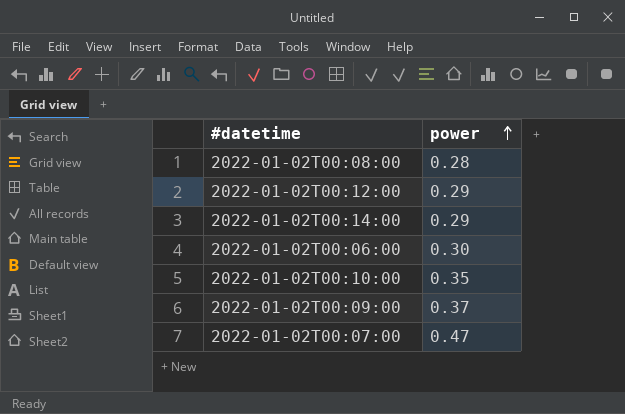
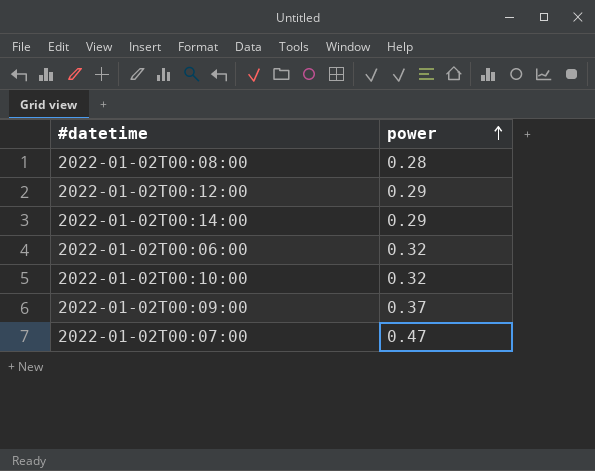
2022-01-02T00:06:00 | power: 0.30 -> 0.32
2022-01-02T00:10:00 | power: 0.35 -> 0.32

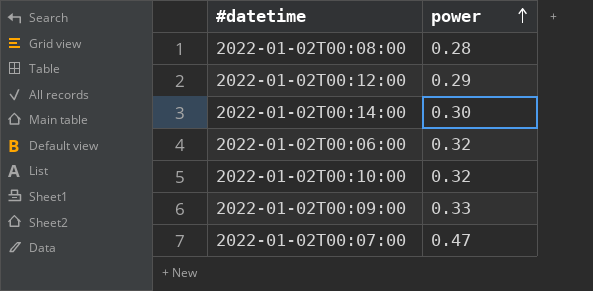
2022-01-02T00:14:00 | power: 0.29 -> 0.30
2022-01-02T00:09:00 | power: 0.37 -> 0.33

